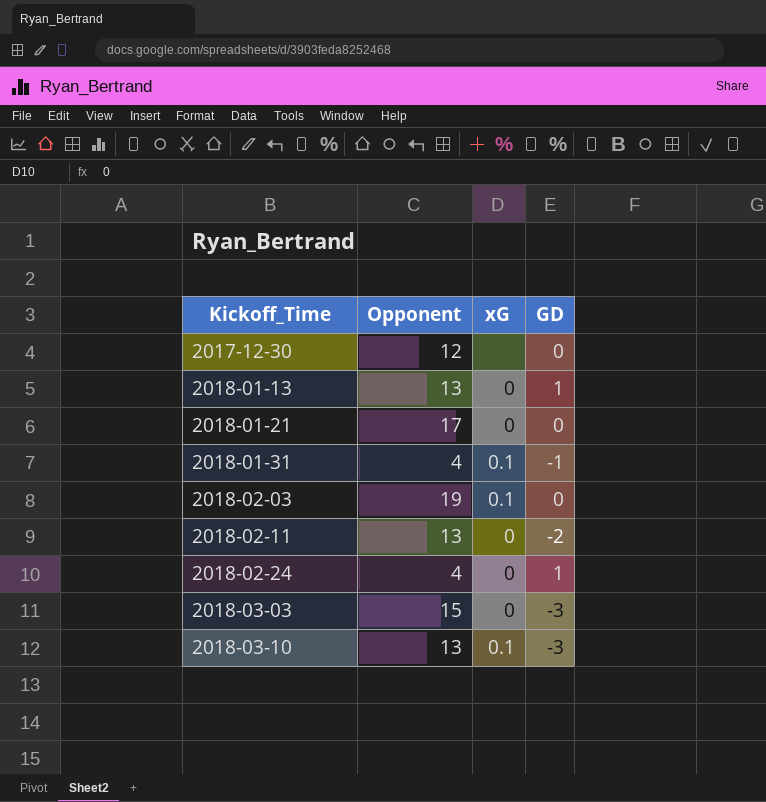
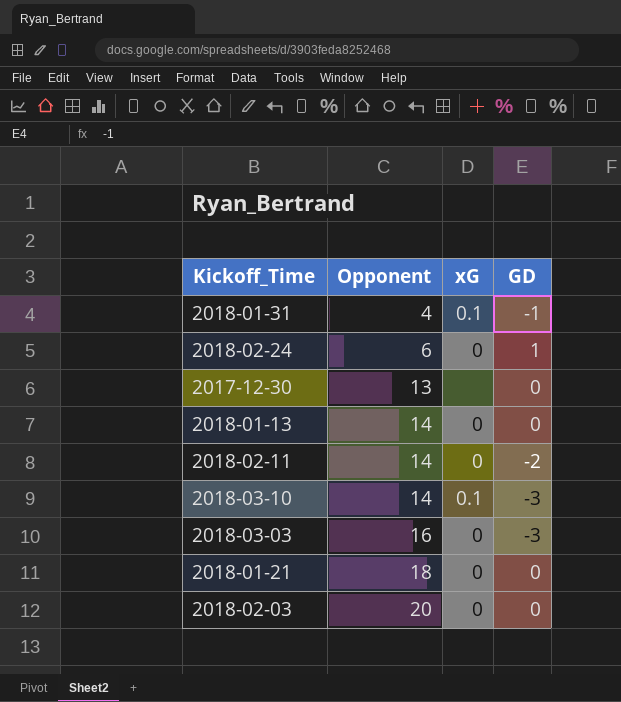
row order: Kickoff_Time ascending -> Opponent ascending
2018-02-24 | Opponent: 4 -> 6
2017-12-30 | Opponent: 12 -> 13
2018-01-13 | Opponent: 13 -> 14
2018-01-13 | GD: 1 -> 0
2018-02-11 | Opponent: 13 -> 14
2018-03-10 | Opponent: 13 -> 14
2018-03-03 | Opponent: 15 -> 16
2018-01-21 | Opponent: 17 -> 18
2018-02-03 | Opponent: 19 -> 20
2018-02-03 | xG: 0.1 -> 0

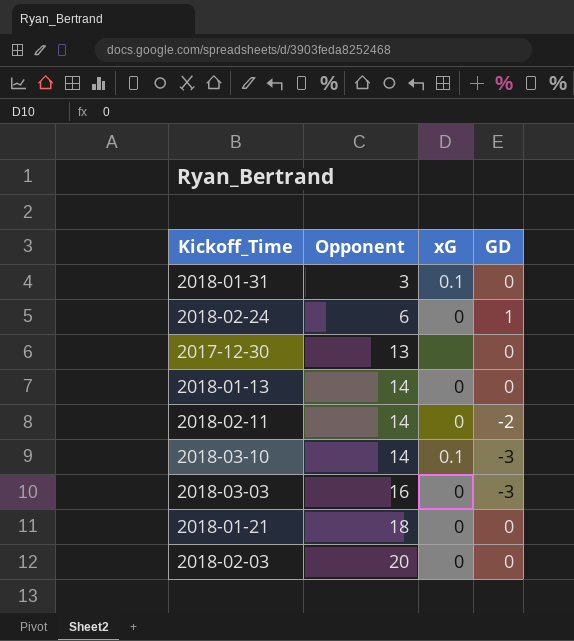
2018-01-31 | Opponent: 4 -> 3
2018-01-31 | GD: -1 -> 0

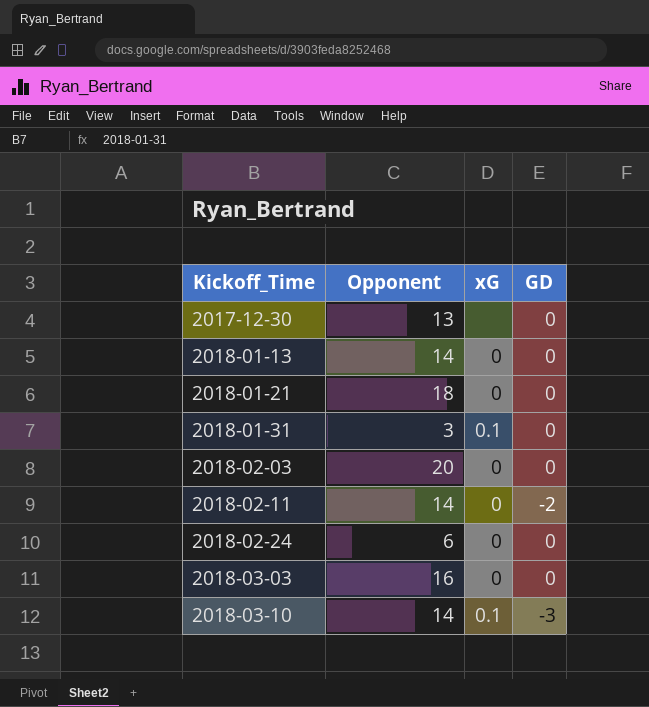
row order: Opponent ascending -> Kickoff_Time ascending
2018-02-24 | GD: 1 -> 0
2018-03-03 | GD: -3 -> 0

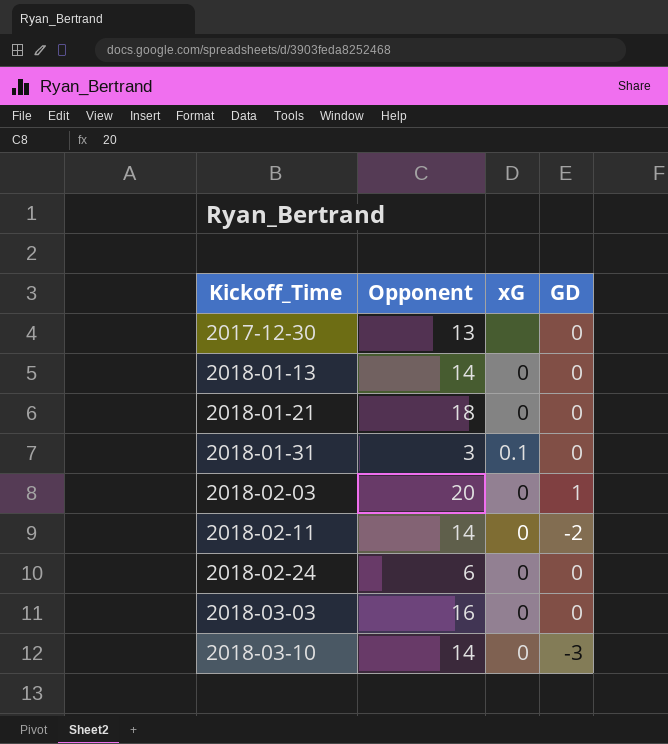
2018-02-03 | GD: 0 -> 1
2018-03-10 | xG: 0.1 -> 0

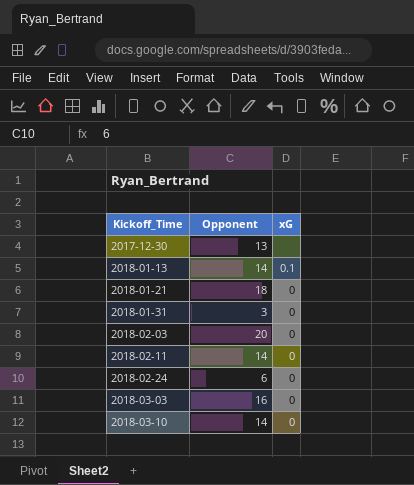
column GD | position: 4 -> none
2018-01-13 | xG: 0 -> 0.1
2018-01-31 | xG: 0.1 -> 0

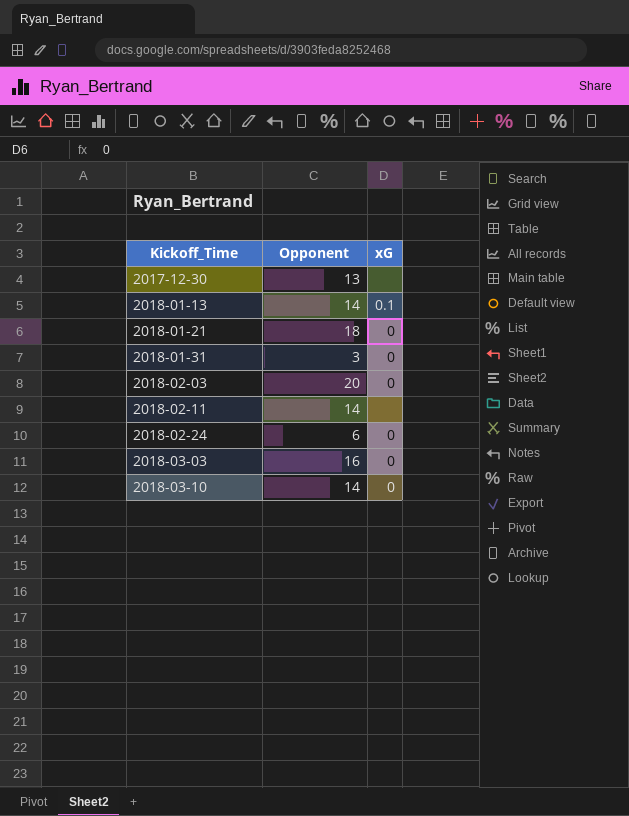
2018-02-11 | xG: 0 -> none

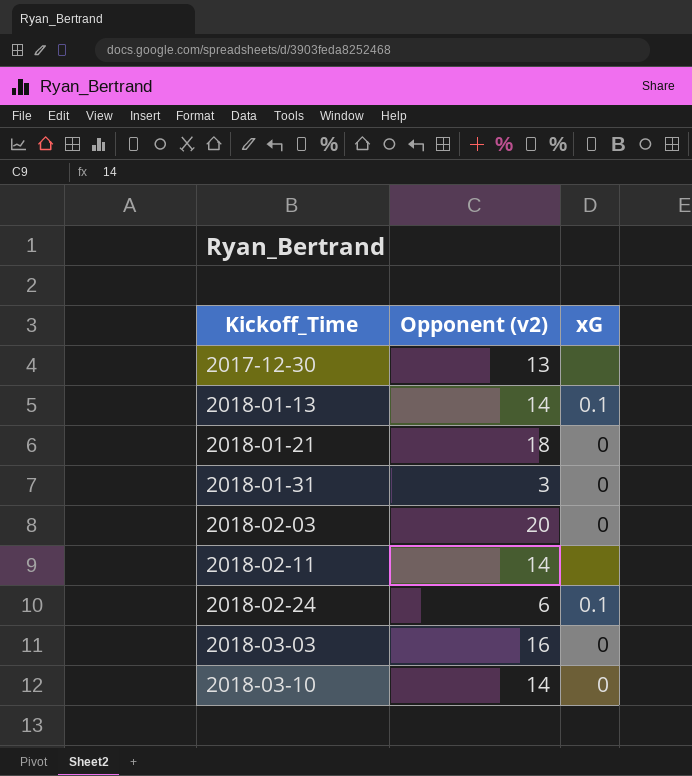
column name: Opponent -> Opponent (v2)
2018-02-24 | xG: 0 -> 0.1

